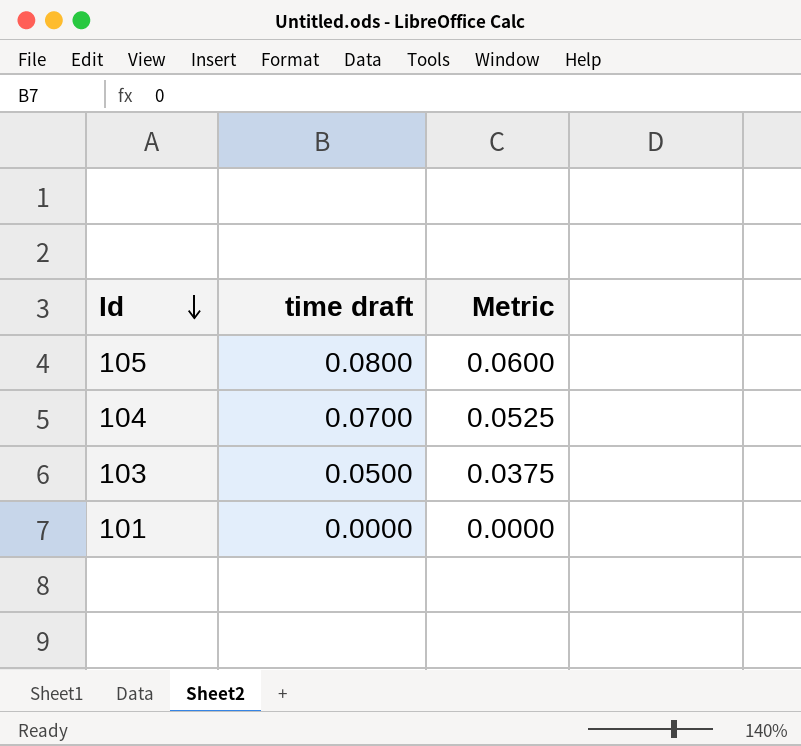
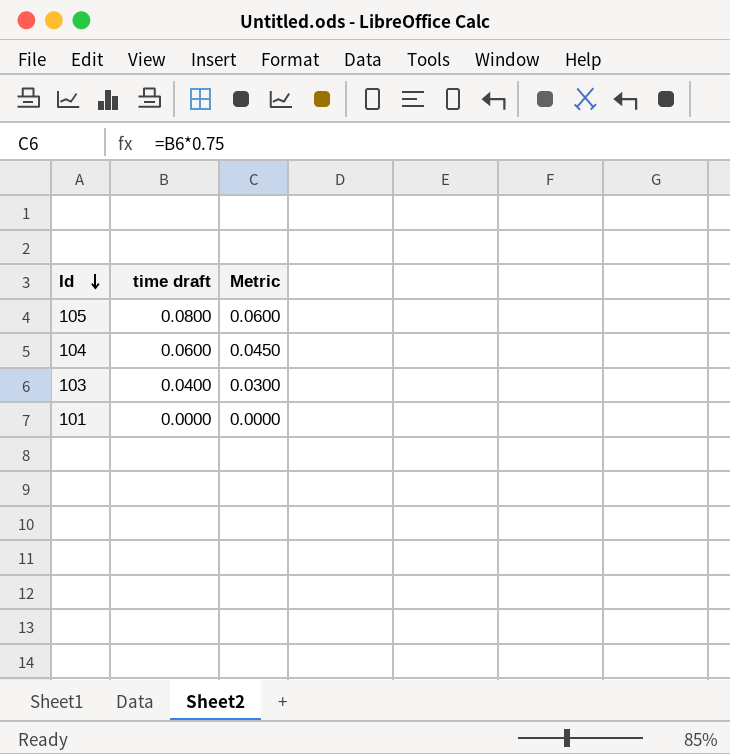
104 | time draft: 0.0700 -> 0.0600
104 | Metric: 0.0525 -> 0.0450
103 | time draft: 0.0500 -> 0.0400
103 | Metric: 0.0375 -> 0.0300

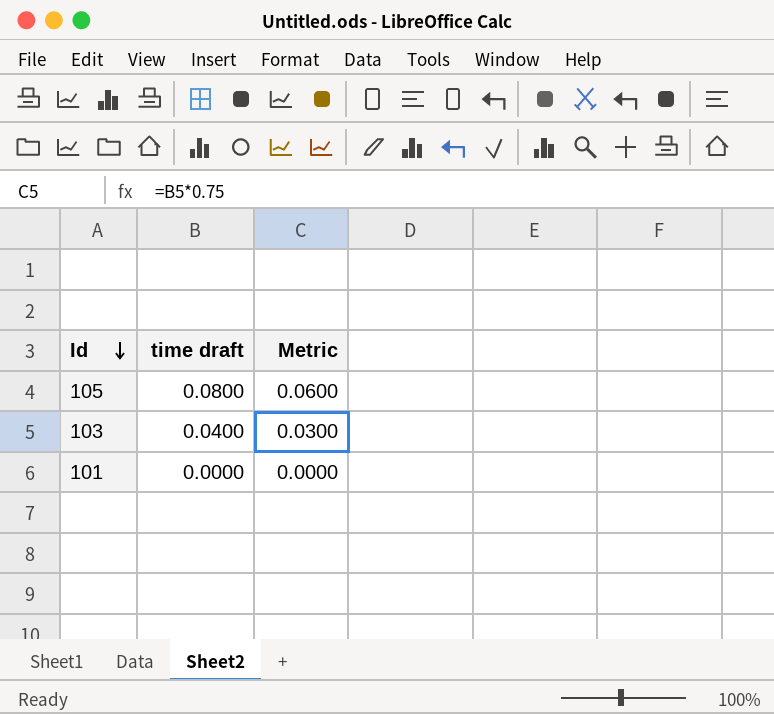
row 104: 0.0600 | 0.0450 -> none

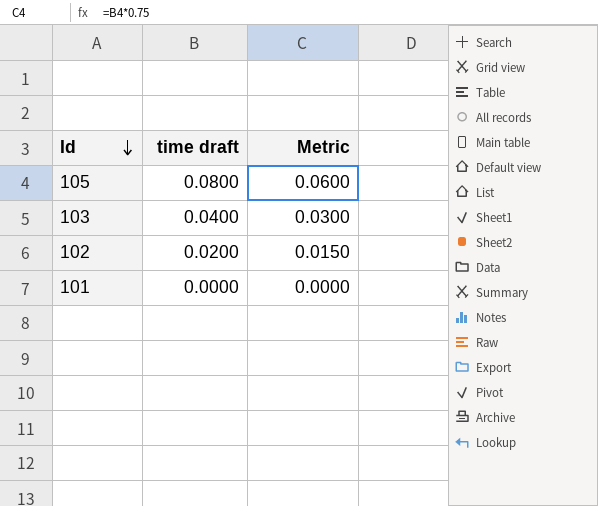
row 102: none -> 0.0200 | 0.0150

